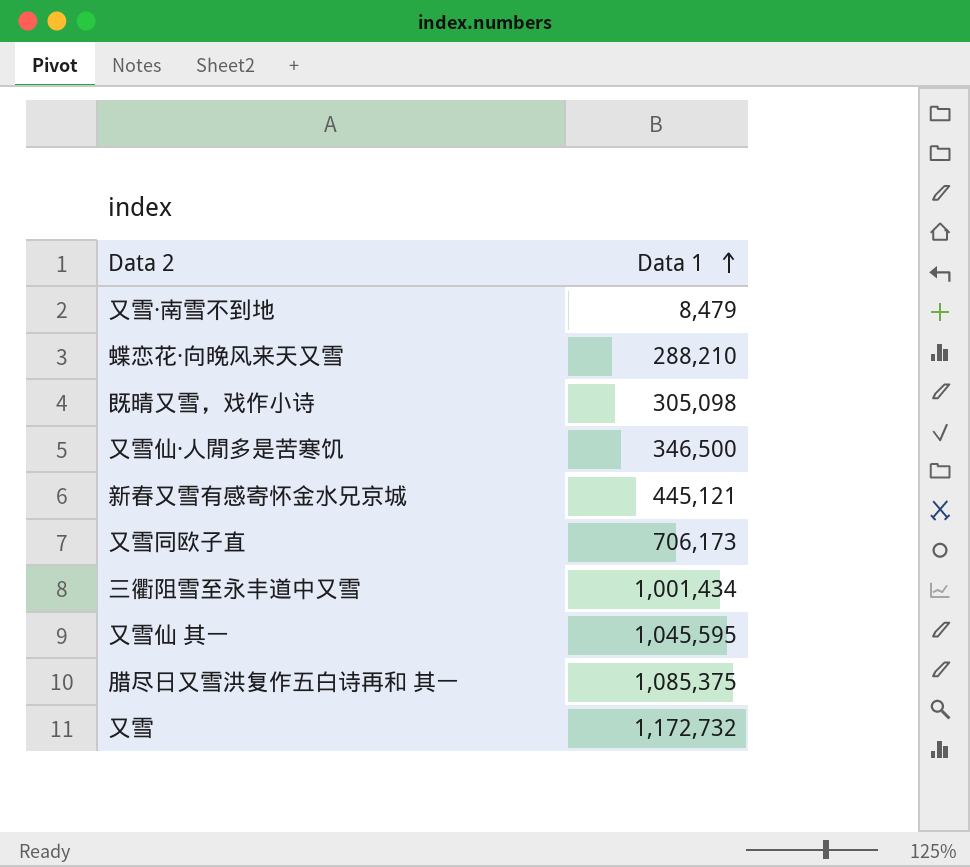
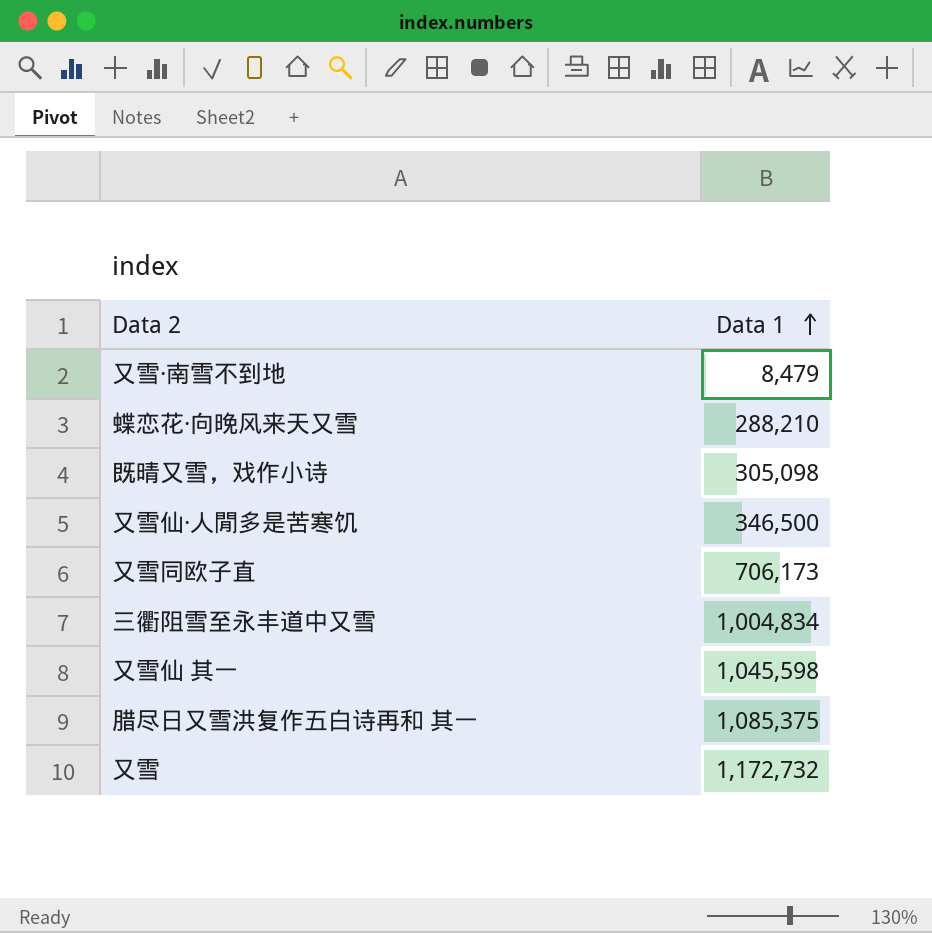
row 新春又雪有感寄怀金水兄京城: 445,121 -> none
三衢阻雪至永丰道中又雪 | Data 1: 1,001,434 -> 1,004,834
又雪仙 其一 | Data 1: 1,045,595 -> 1,045,598

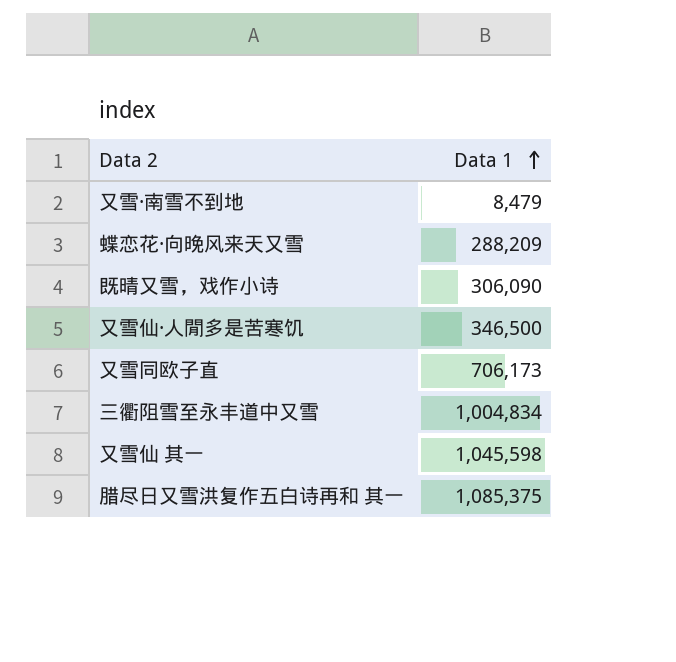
row 又雪: 1,172,732 -> none
蝶恋花·向晚风来天又雪 | Data 1: 288,210 -> 288,209
既晴又雪，戏作小诗 | Data 1: 305,098 -> 306,090

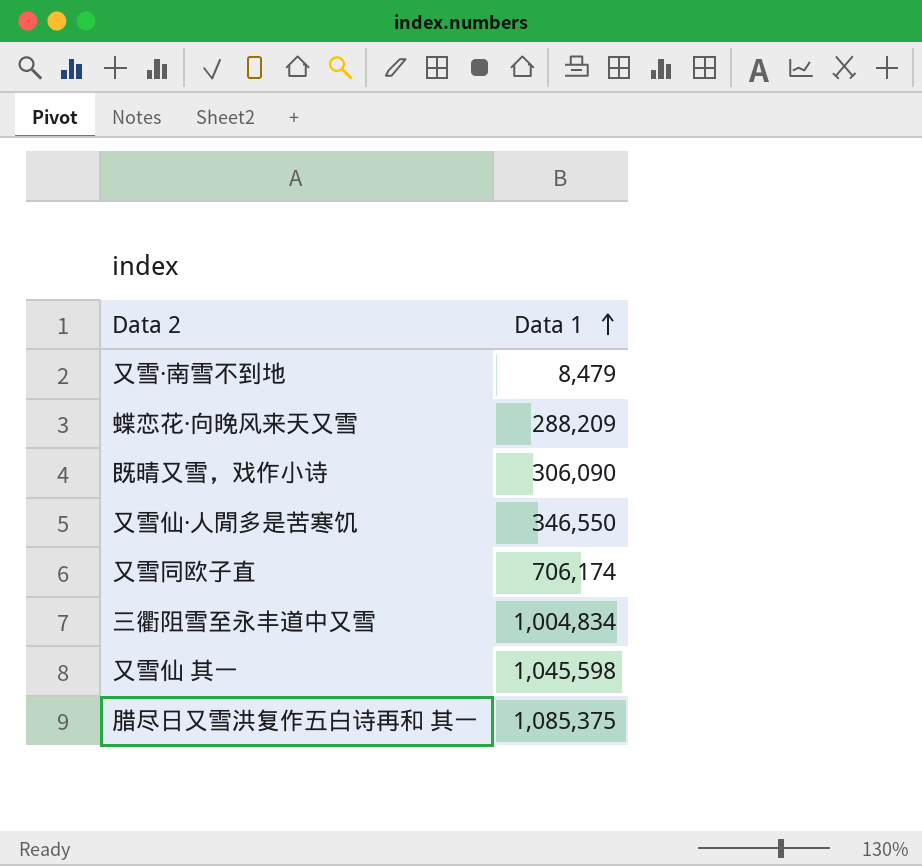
又雪仙·人閒多是苦寒饥 | Data 1: 346,500 -> 346,550
又雪同欧子直 | Data 1: 706,173 -> 706,174

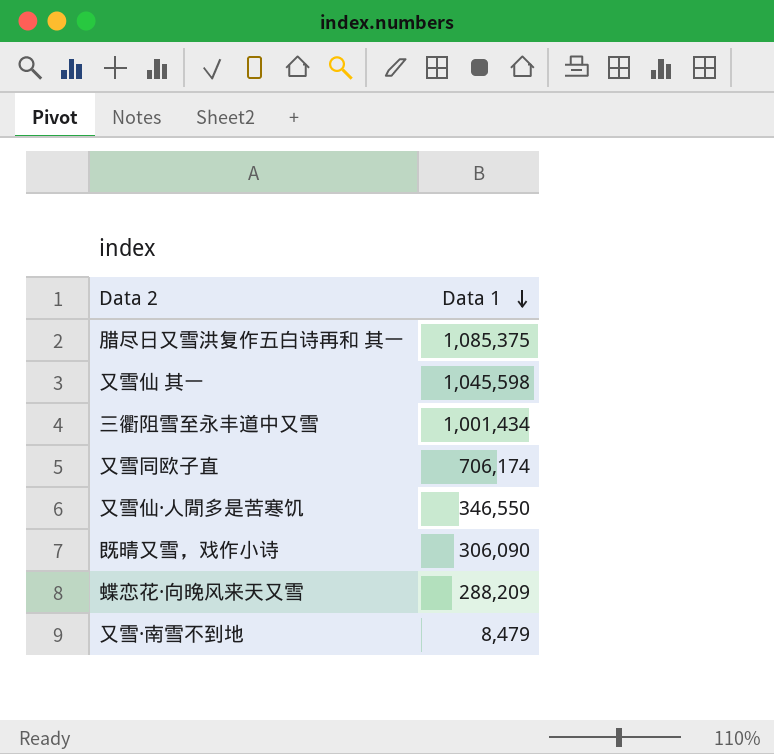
row order: Data 1 ascending -> Data 1 descending
三衢阻雪至永丰道中又雪 | Data 1: 1,004,834 -> 1,001,434

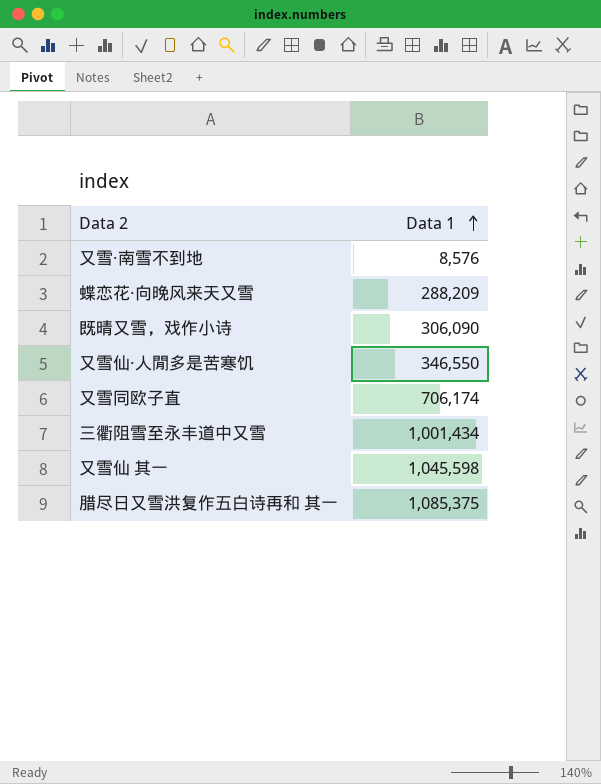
row order: Data 1 descending -> Data 1 ascending
又雪·南雪不到地 | Data 1: 8,479 -> 8,576

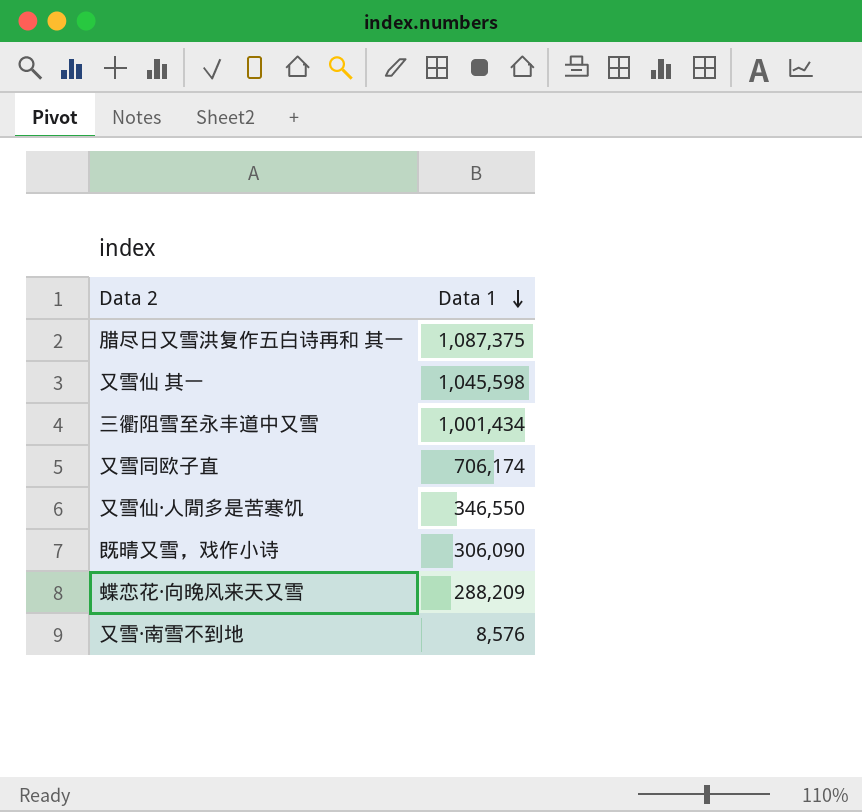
row order: Data 1 ascending -> Data 1 descending
腊尽日又雪洪复作五白诗再和 其一 | Data 1: 1,085,375 -> 1,087,375

